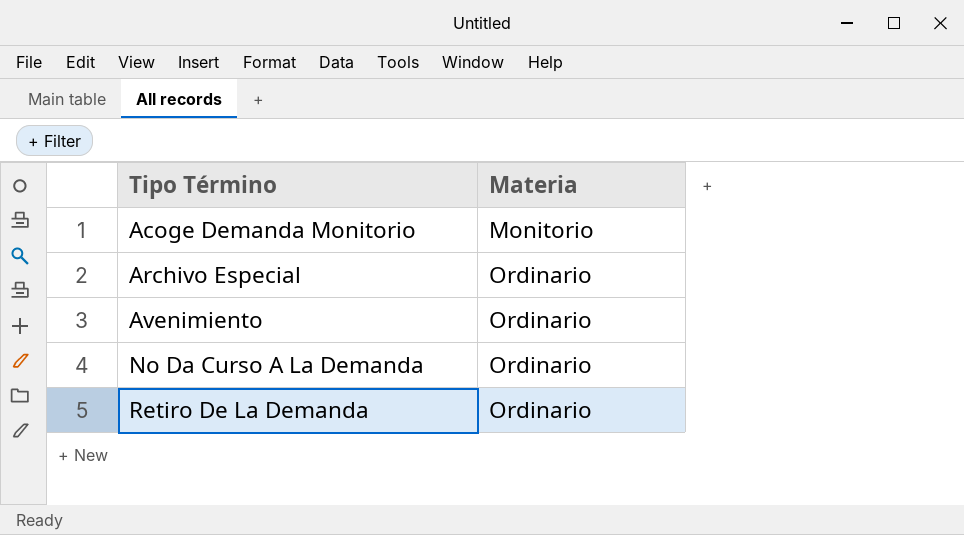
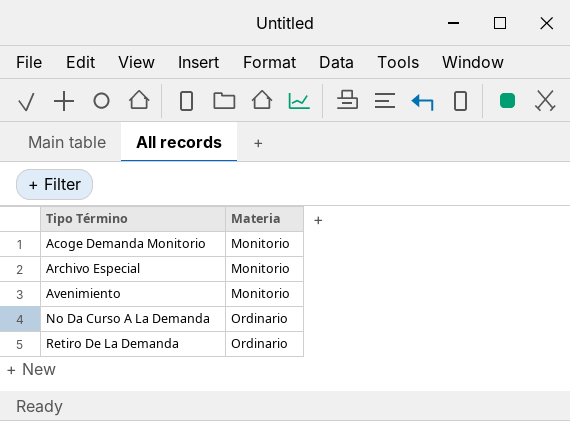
Archivo Especial | Materia: Ordinario -> Monitorio
Avenimiento | Materia: Ordinario -> Monitorio

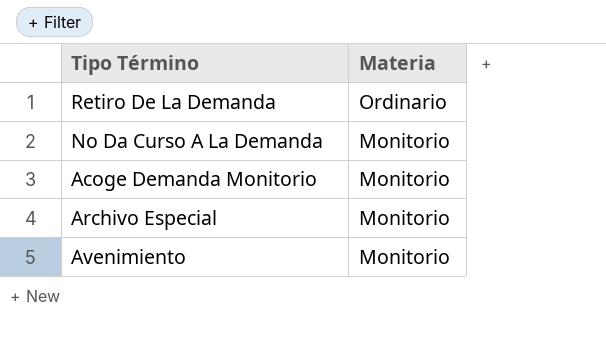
row order: Tipo Término ascending -> Materia descending
No Da Curso A La Demanda | Materia: Ordinario -> Monitorio

